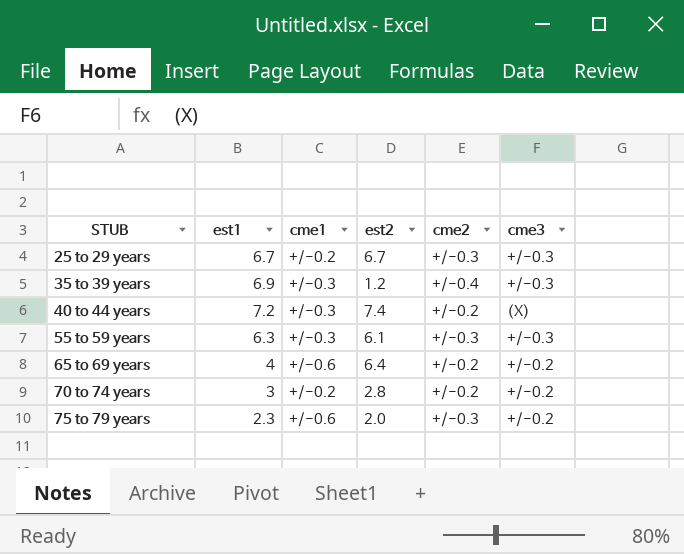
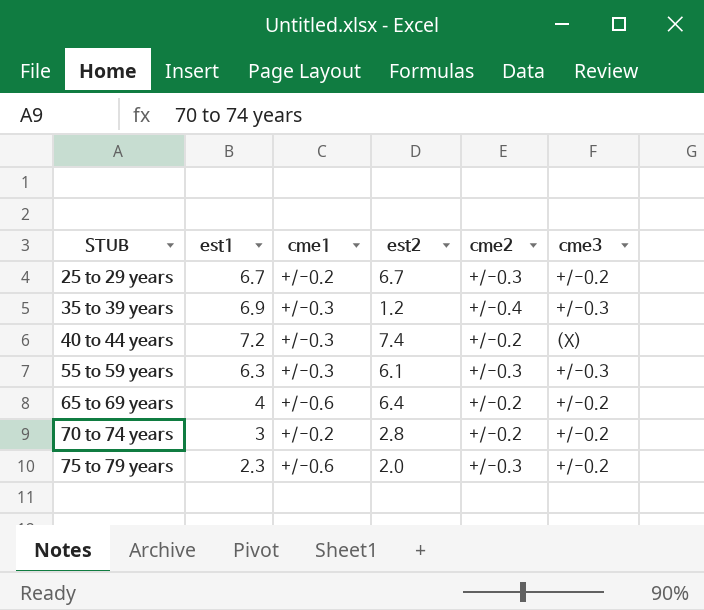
25 to 29 years | cme3: +/-0.3 -> +/-0.2

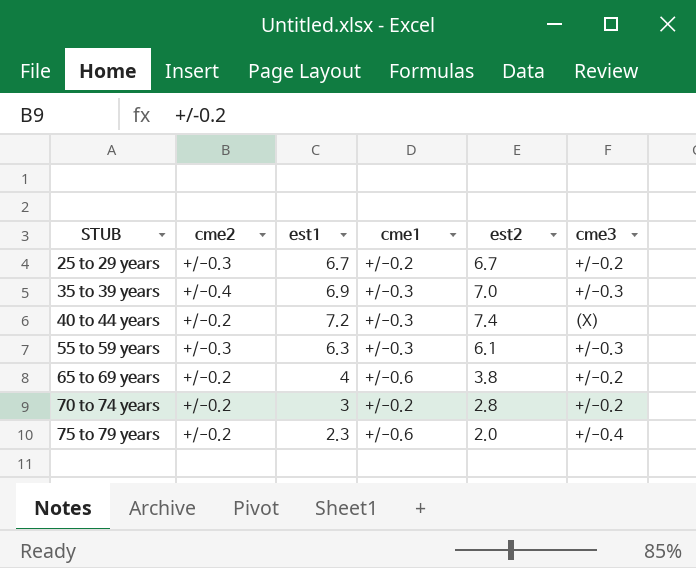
column cme2 | position: 5 -> 2
35 to 39 years | est2: 1.2 -> 7.0
65 to 69 years | est2: 6.4 -> 3.8
75 to 79 years | cme2: +/-0.3 -> +/-0.2
75 to 79 years | cme3: +/-0.2 -> +/-0.4

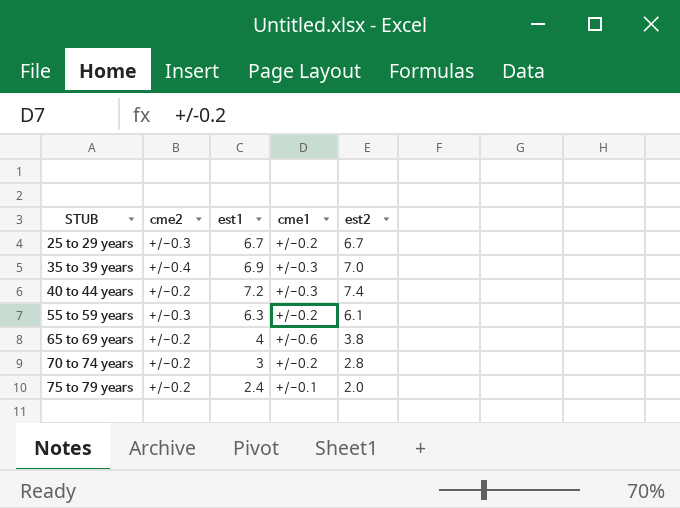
column cme3 | position: 6 -> none
55 to 59 years | cme1: +/-0.3 -> +/-0.2
75 to 79 years | est1: 2.3 -> 2.4
75 to 79 years | cme1: +/-0.6 -> +/-0.1

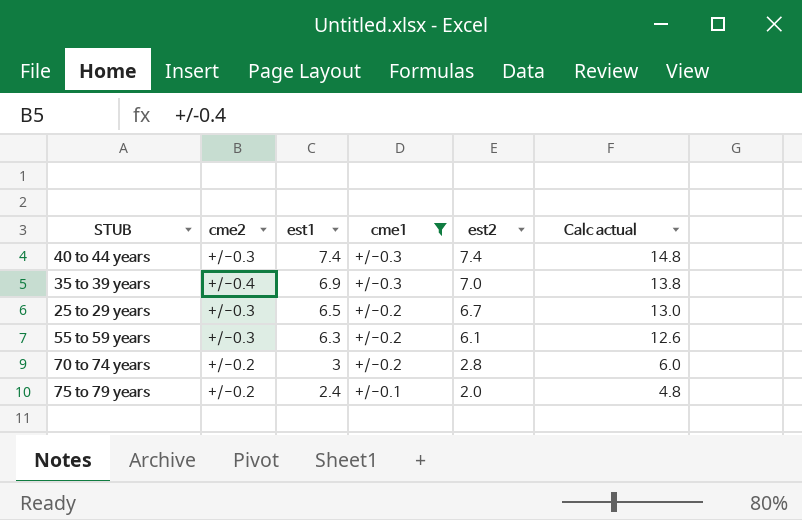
filter: none -> cme1 != +/-0.6
row order: STUB ascending -> est1 descending
column Calc actual | formula: none -> [est1] * 2
40 to 44 years | cme2: +/-0.2 -> +/-0.3
40 to 44 years | est1: 7.2 -> 7.4
25 to 29 years | est1: 6.7 -> 6.5

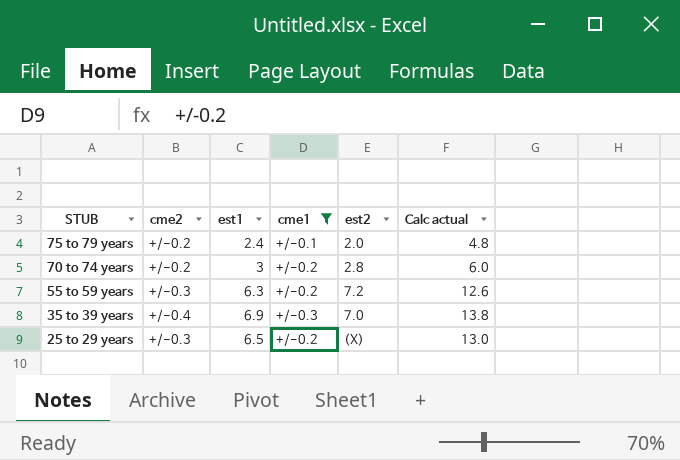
row order: est1 descending -> STUB descending
row 40 to 44 years: +/-0.3 | 7.4 | +/-0.3 | 7.4 | 14.8 -> none
55 to 59 years | est2: 6.1 -> 7.2
25 to 29 years | est2: 6.7 -> (X)

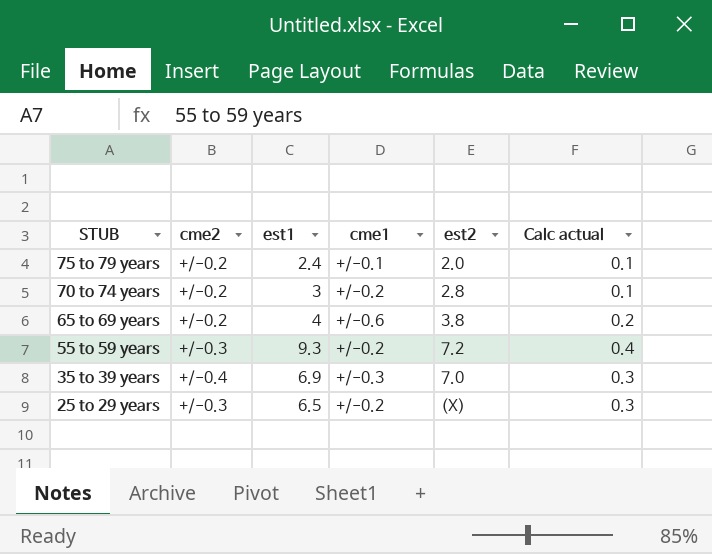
filter: cme1 != +/-0.6 -> none
column Calc actual | formula: [est1] * 2 -> [est1] * 0.04
55 to 59 years | est1: 6.3 -> 9.3

